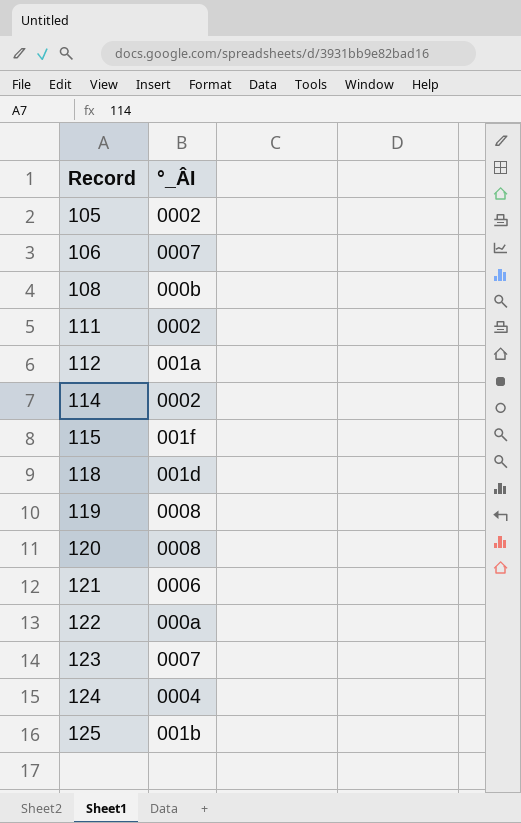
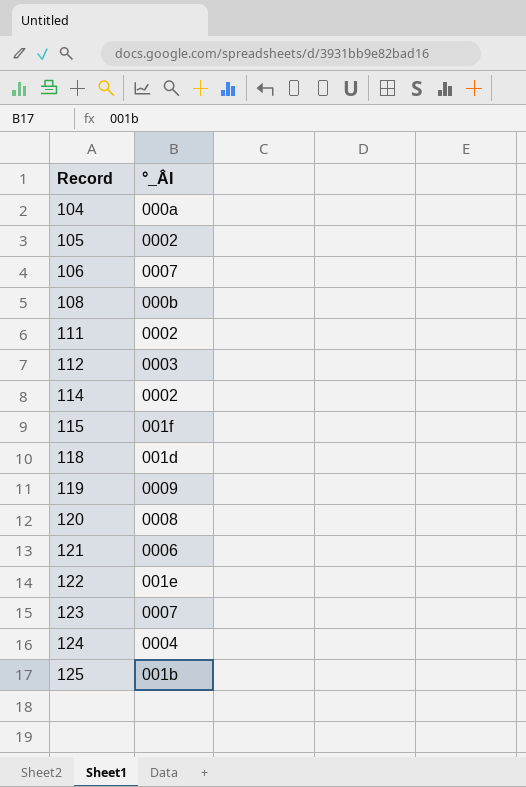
row 104: none -> 000a
112 | °_ÂI: 001a -> 0003
119 | °_ÂI: 0008 -> 0009
122 | °_ÂI: 000a -> 001e

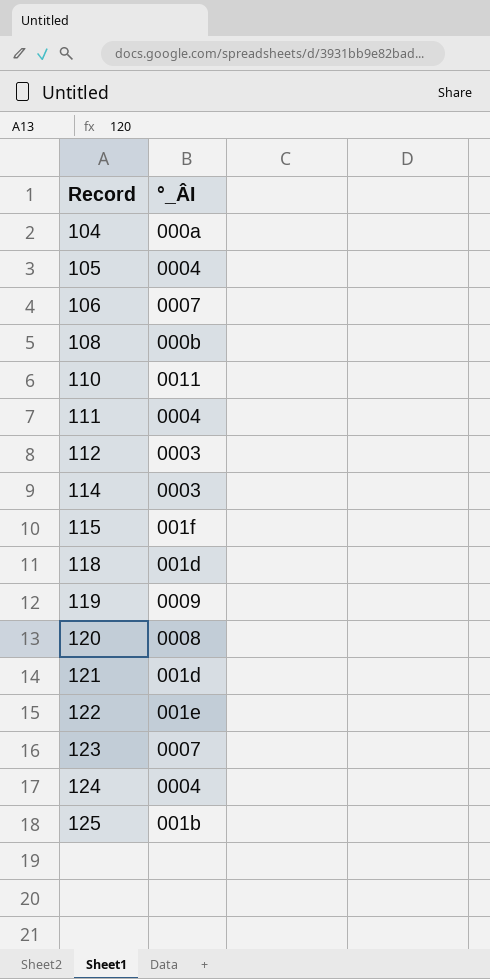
105 | °_ÂI: 0002 -> 0004
row 110: none -> 0011
111 | °_ÂI: 0002 -> 0004
114 | °_ÂI: 0002 -> 0003
121 | °_ÂI: 0006 -> 001d

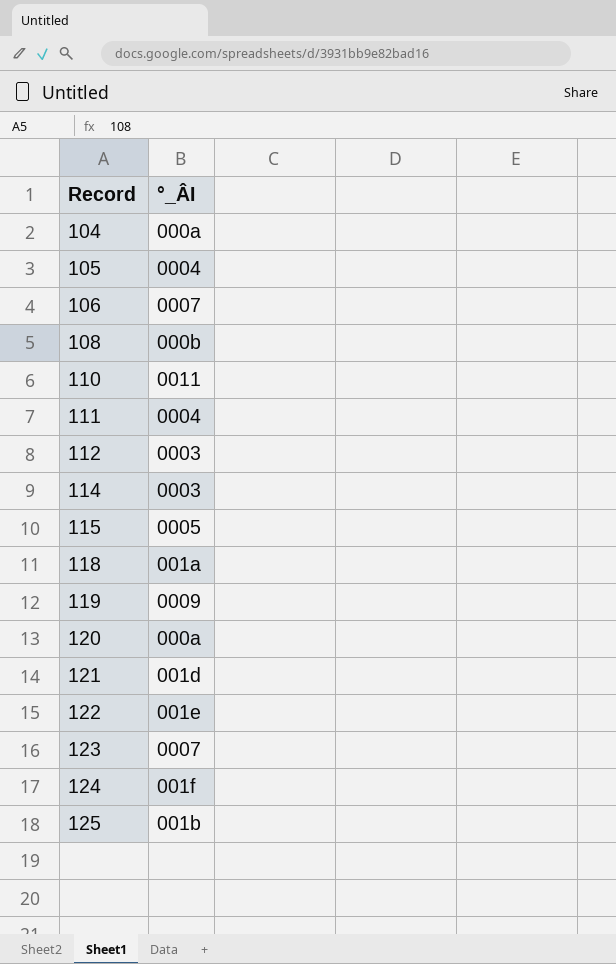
115 | °_ÂI: 001f -> 0005
118 | °_ÂI: 001d -> 001a
120 | °_ÂI: 0008 -> 000a
124 | °_ÂI: 0004 -> 001f

